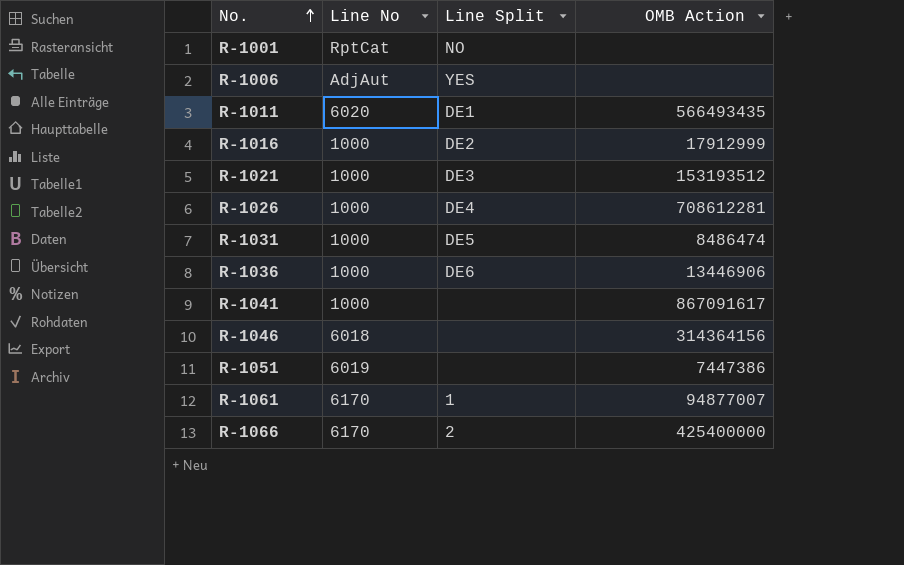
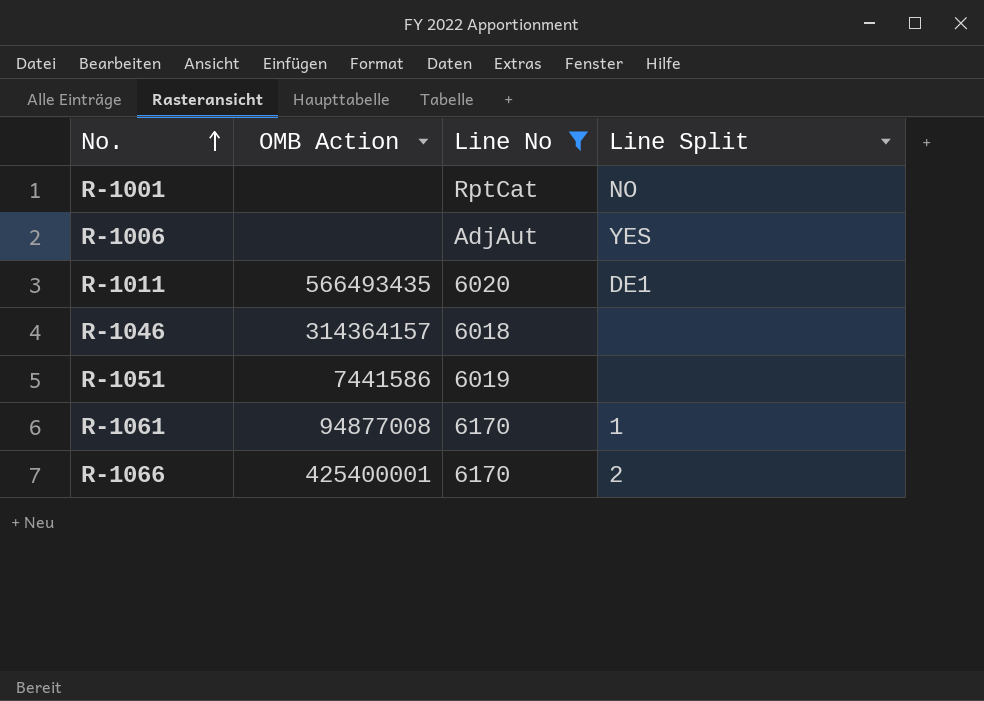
filter: none -> Line No != 1000
column OMB Action | position: 4 -> 2
R-1046 | OMB Action: 314364156 -> 314364157
R-1051 | OMB Action: 7447386 -> 7441586
R-1061 | OMB Action: 94877007 -> 94877008
R-1066 | OMB Action: 425400000 -> 425400001

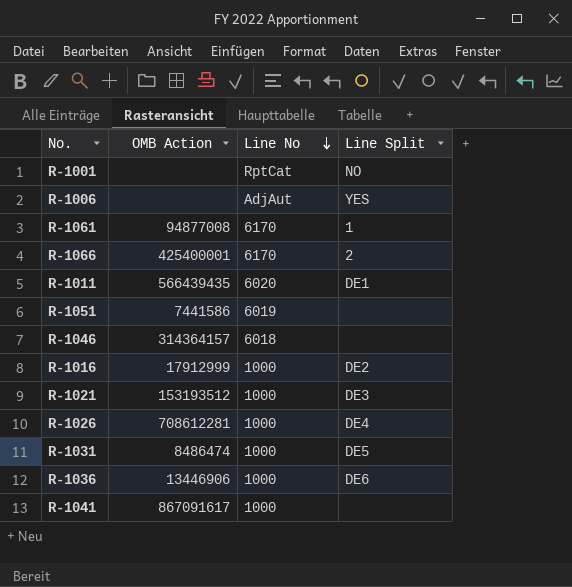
filter: Line No != 1000 -> none
row order: No. ascending -> Line No descending
R-1011 | OMB Action: 566493435 -> 566439435

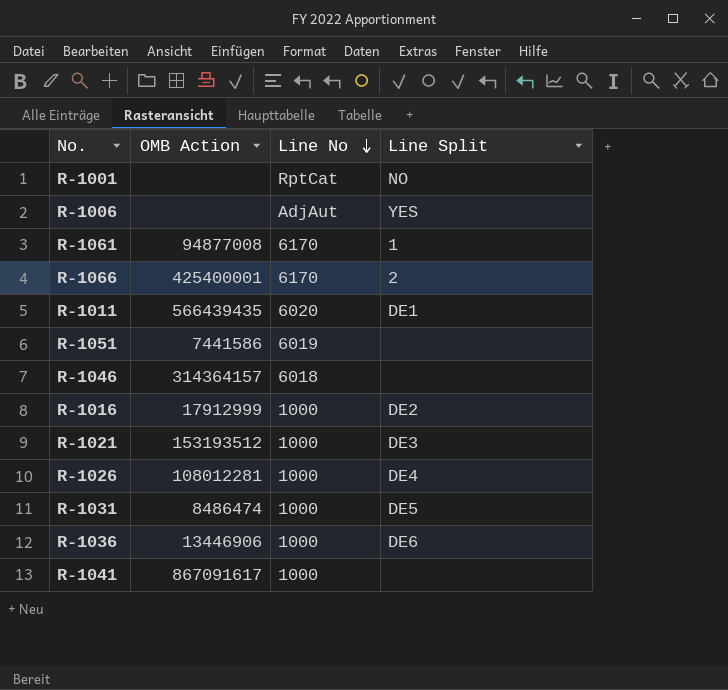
R-1026 | OMB Action: 708612281 -> 108012281

